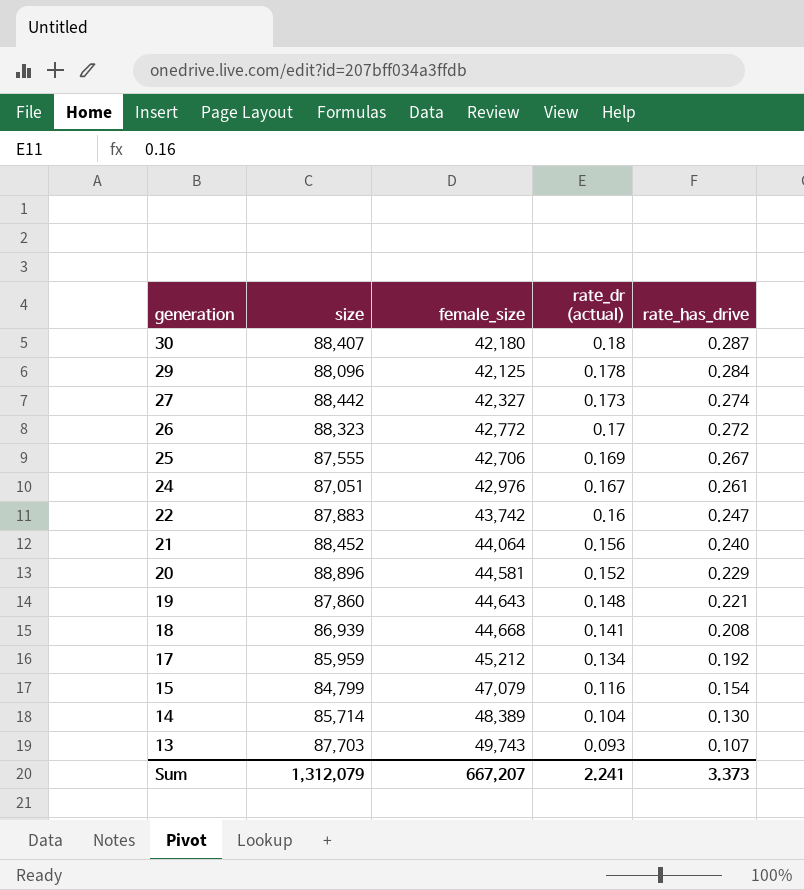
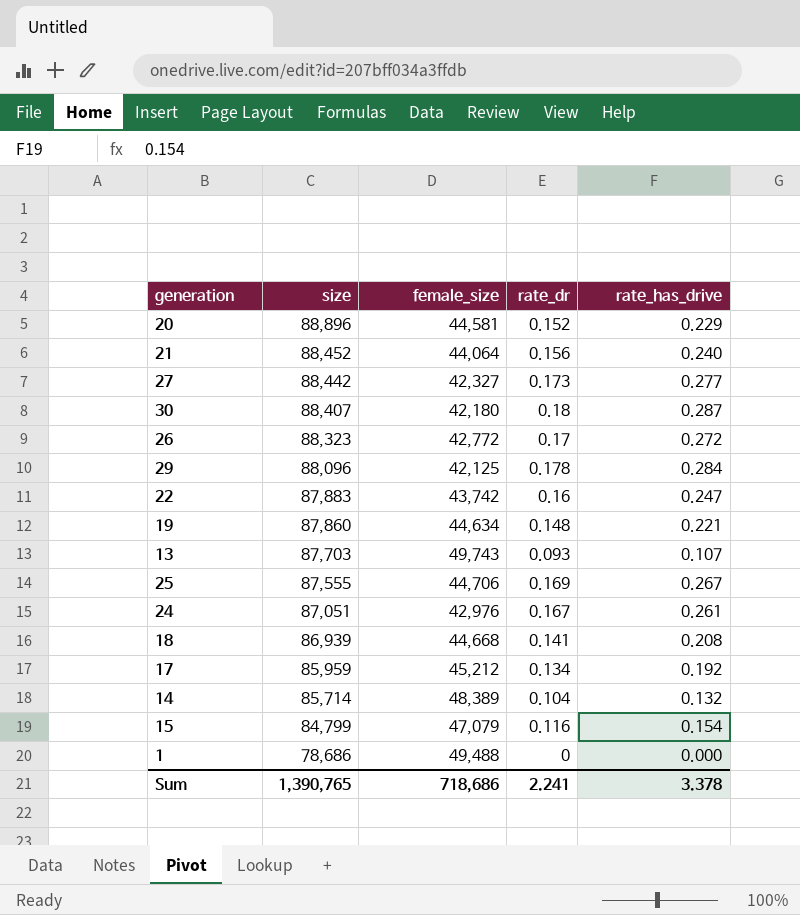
row order: generation descending -> size descending
column name: rate_dr (actual) -> rate_dr
27 | rate_has_drive: 0.274 -> 0.277
19 | female_size: 44,643 -> 44,634
25 | female_size: 42,706 -> 44,706
14 | rate_has_drive: 0.130 -> 0.132
row 1: none -> 78,686 | 49,488 | 0 | 0.000
Sum | size: 1,312,079 -> 1,390,765
Sum | female_size: 667,207 -> 718,686
Sum | rate_has_drive: 3.373 -> 3.378

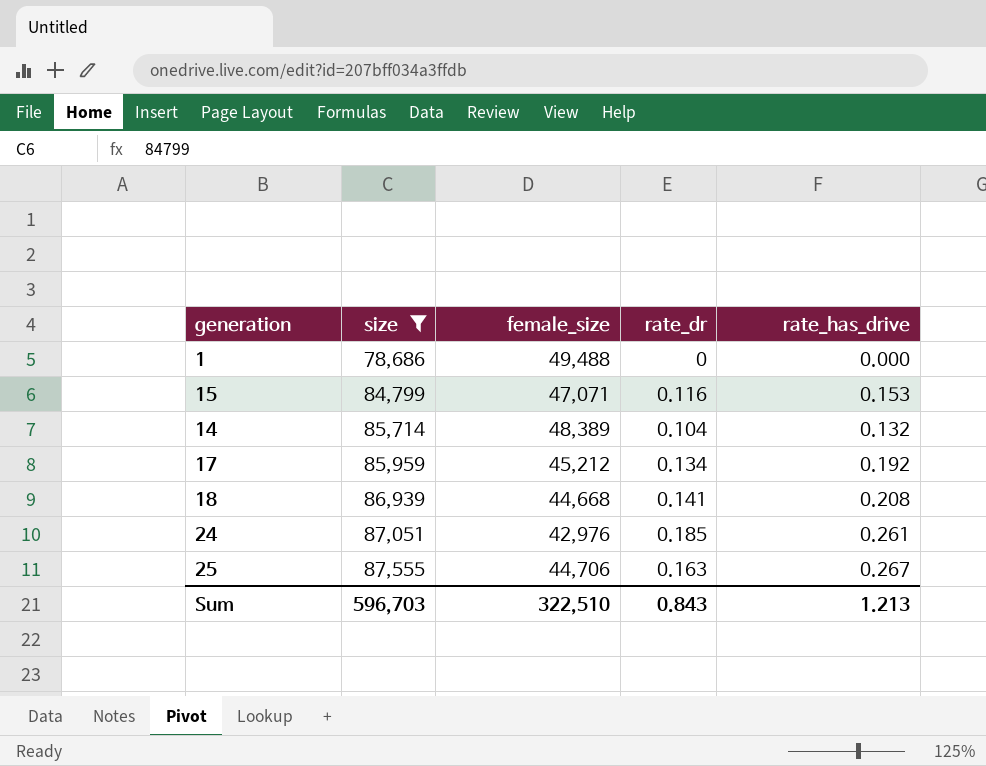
filter: none -> size <= 87,555
row order: size descending -> size ascending
15 | female_size: 47,079 -> 47,071
15 | rate_has_drive: 0.154 -> 0.153
24 | rate_dr: 0.167 -> 0.185
25 | rate_dr: 0.169 -> 0.163
Sum | size: 1,390,765 -> 596,703
Sum | female_size: 718,686 -> 322,510
Sum | rate_dr: 2.241 -> 0.843
Sum | rate_has_drive: 3.378 -> 1.213

